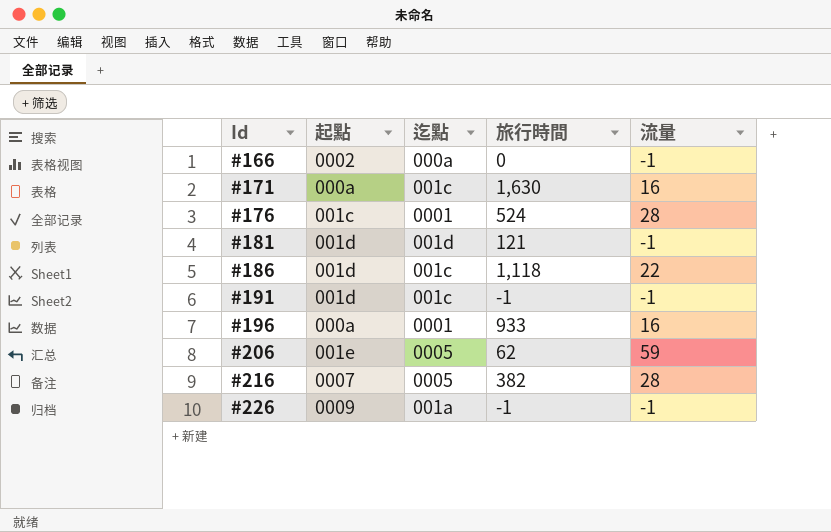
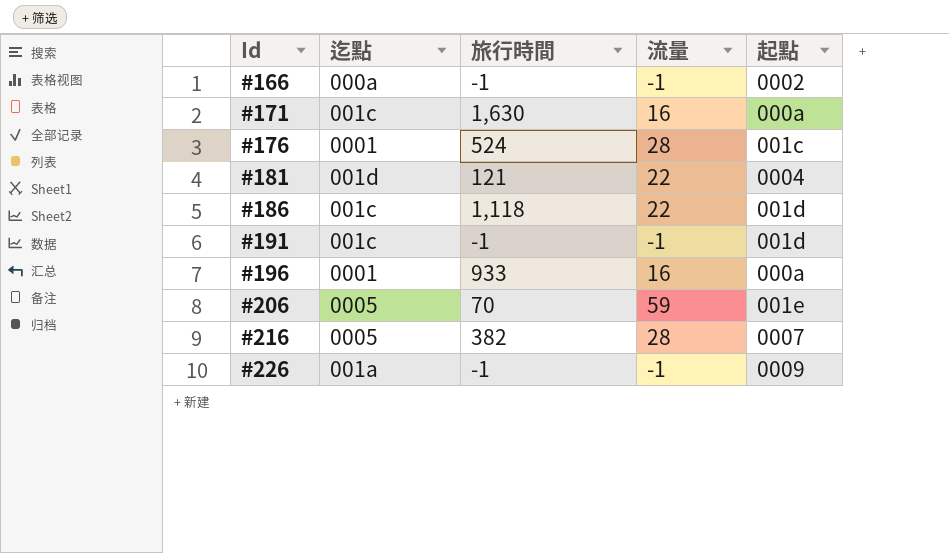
column 起點 | position: 2 -> 5
#166 | 旅行時間: 0 -> -1
#181 | 流量: -1 -> 22
#181 | 起點: 001d -> 0004
#206 | 旅行時間: 62 -> 70

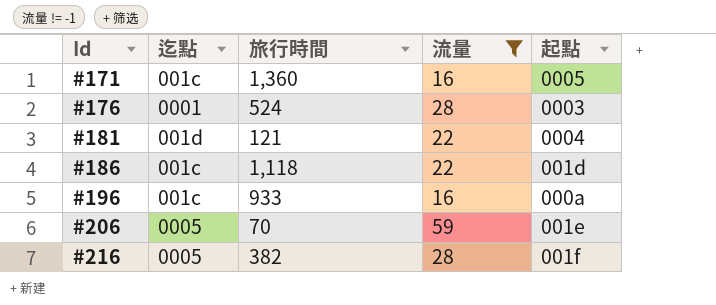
filter: none -> 流量 != -1
#171 | 旅行時間: 1,630 -> 1,360
#171 | 起點: 000a -> 0005
#176 | 起點: 001c -> 0003
#196 | 迄點: 0001 -> 001c
#216 | 起點: 0007 -> 001f

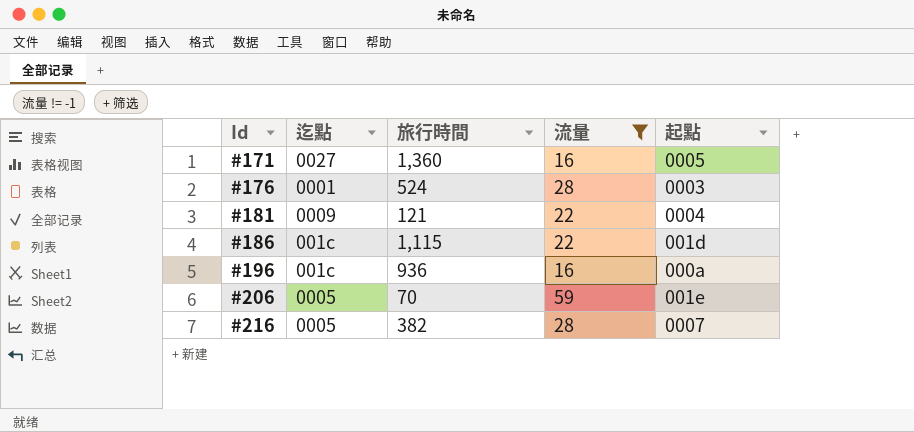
#171 | 迄點: 001c -> 0027
#181 | 迄點: 001d -> 0009
#186 | 旅行時間: 1,118 -> 1,115
#196 | 旅行時間: 933 -> 936
#216 | 起點: 001f -> 0007

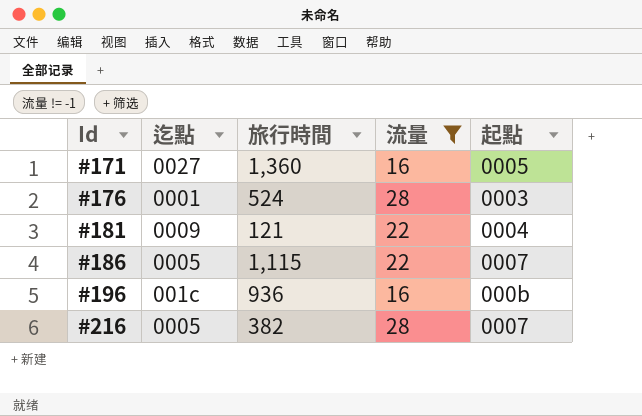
row #206: 0005 | 70 | 59 | 001e -> none
#186 | 迄點: 001c -> 0005
#186 | 起點: 001d -> 0007
#196 | 起點: 000a -> 000b

